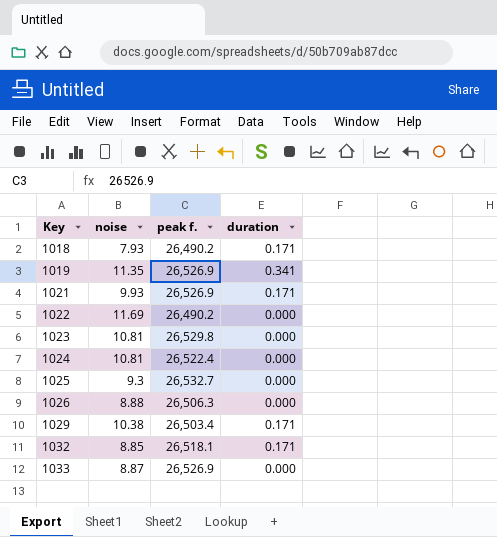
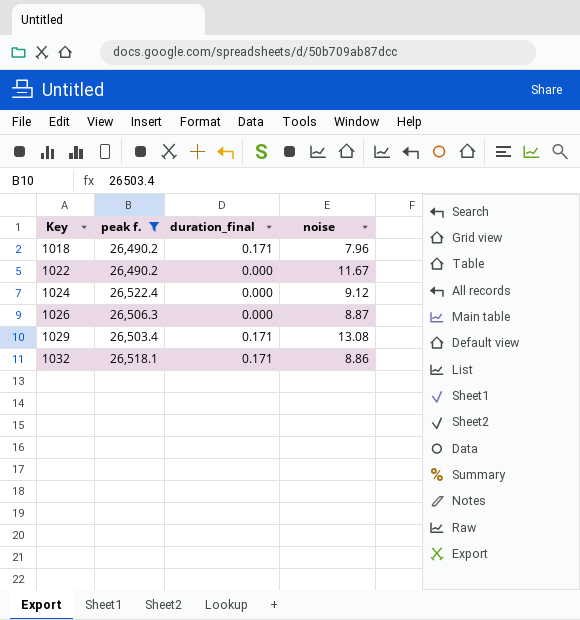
filter: none -> peak f. <= 26,522.4
column name: duration -> duration_final
column noise | position: 2 -> 4
1018 | noise: 7.93 -> 7.96
1022 | noise: 11.69 -> 11.67
1024 | noise: 10.81 -> 9.12
1026 | noise: 8.88 -> 8.87
1029 | noise: 10.38 -> 13.08
1032 | noise: 8.85 -> 8.86

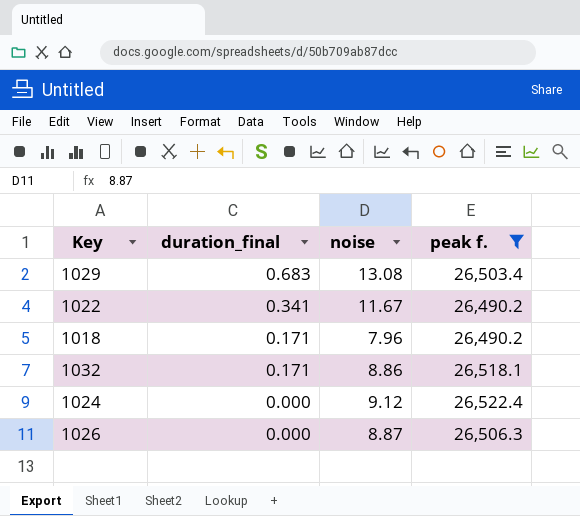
row order: Key ascending -> duration_final descending
column peak f. | position: 2 -> 4
1029 | duration_final: 0.171 -> 0.683
1022 | duration_final: 0.000 -> 0.341

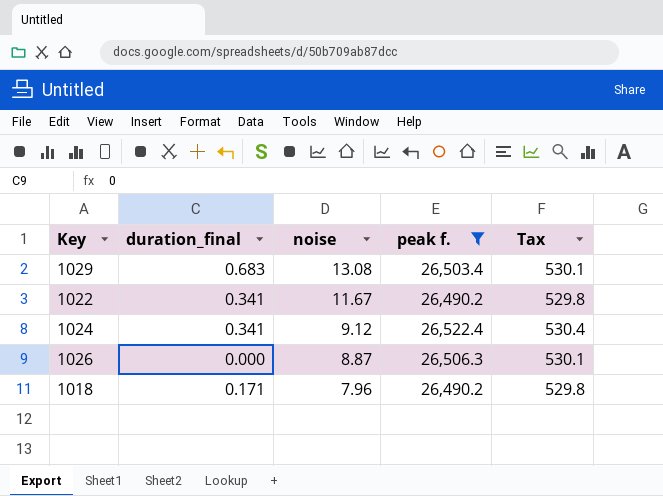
row order: duration_final descending -> noise descending
column Tax | formula: none -> [peak f.] * 0.02
row 1032: 0.171 | 8.86 | 26,518.1 -> none
1024 | duration_final: 0.000 -> 0.341

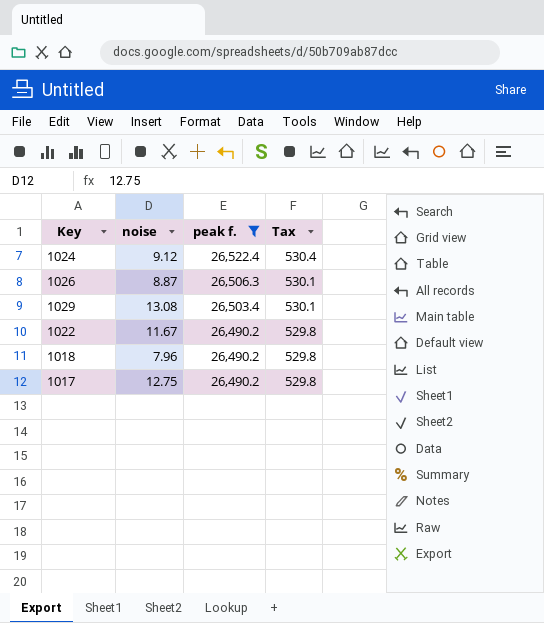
row order: noise descending -> peak f. descending
column duration_final | position: 2 -> none
row 1017: none -> 12.75 | 26,490.2 | 529.8

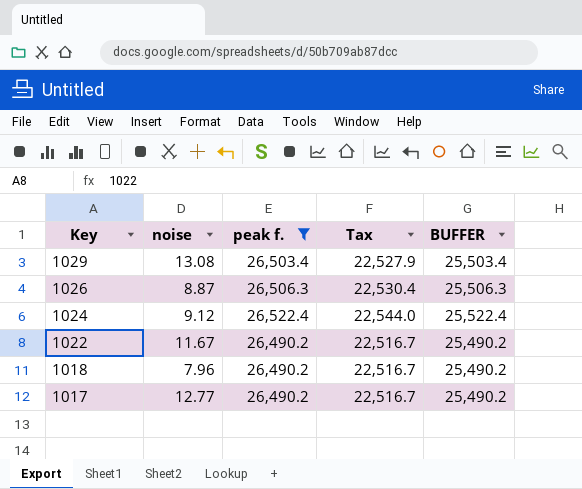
row order: peak f. descending -> Key descending
column Tax | formula: [peak f.] * 0.02 -> [peak f.] * 0.85
column BUFFER | formula: none -> [peak f.] - 1000
1017 | noise: 12.75 -> 12.77

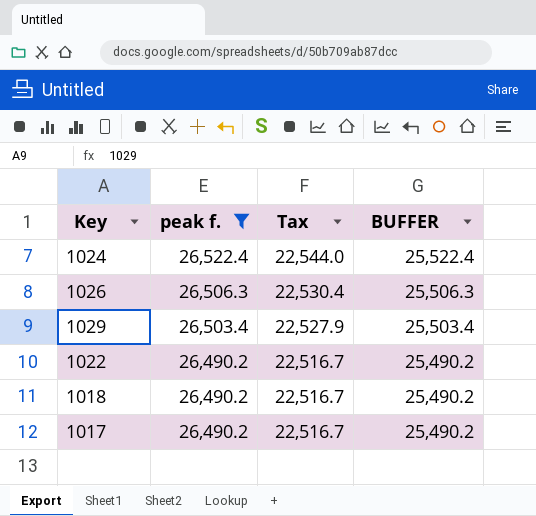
row order: Key descending -> peak f. descending
column noise | position: 2 -> none

